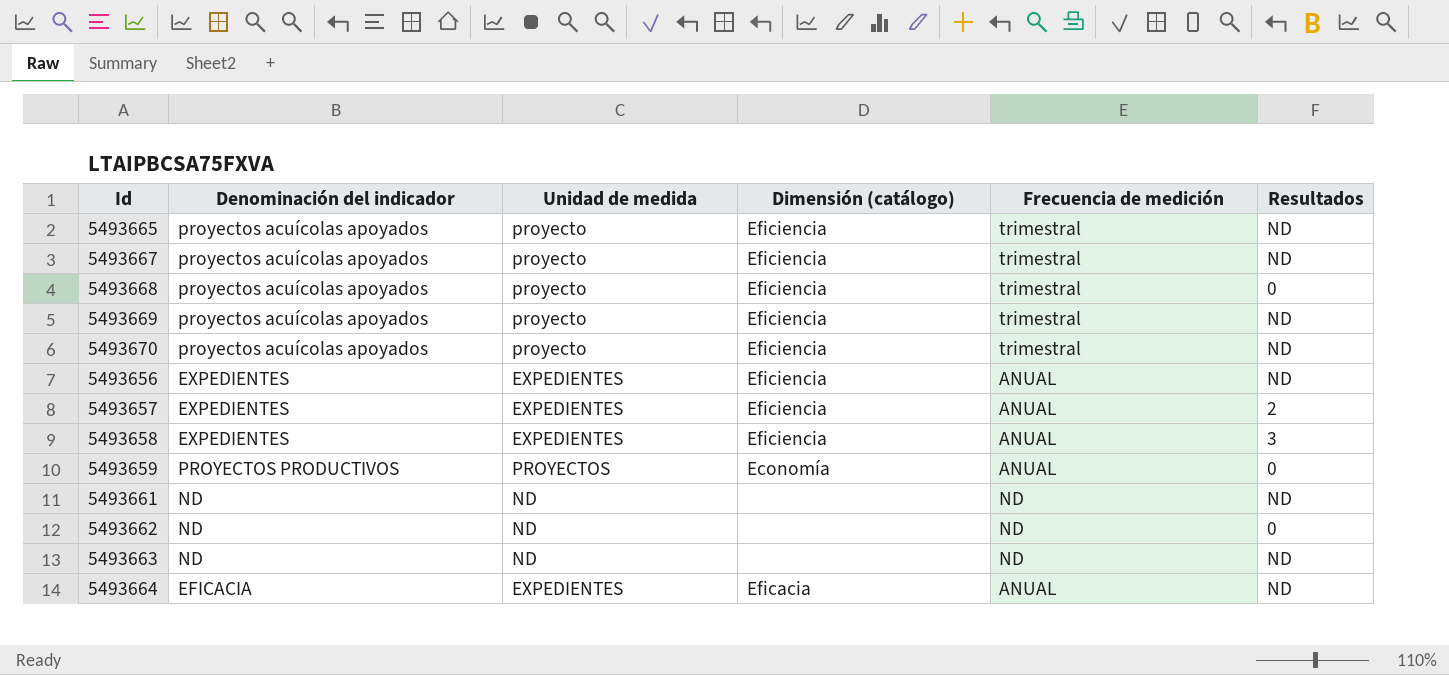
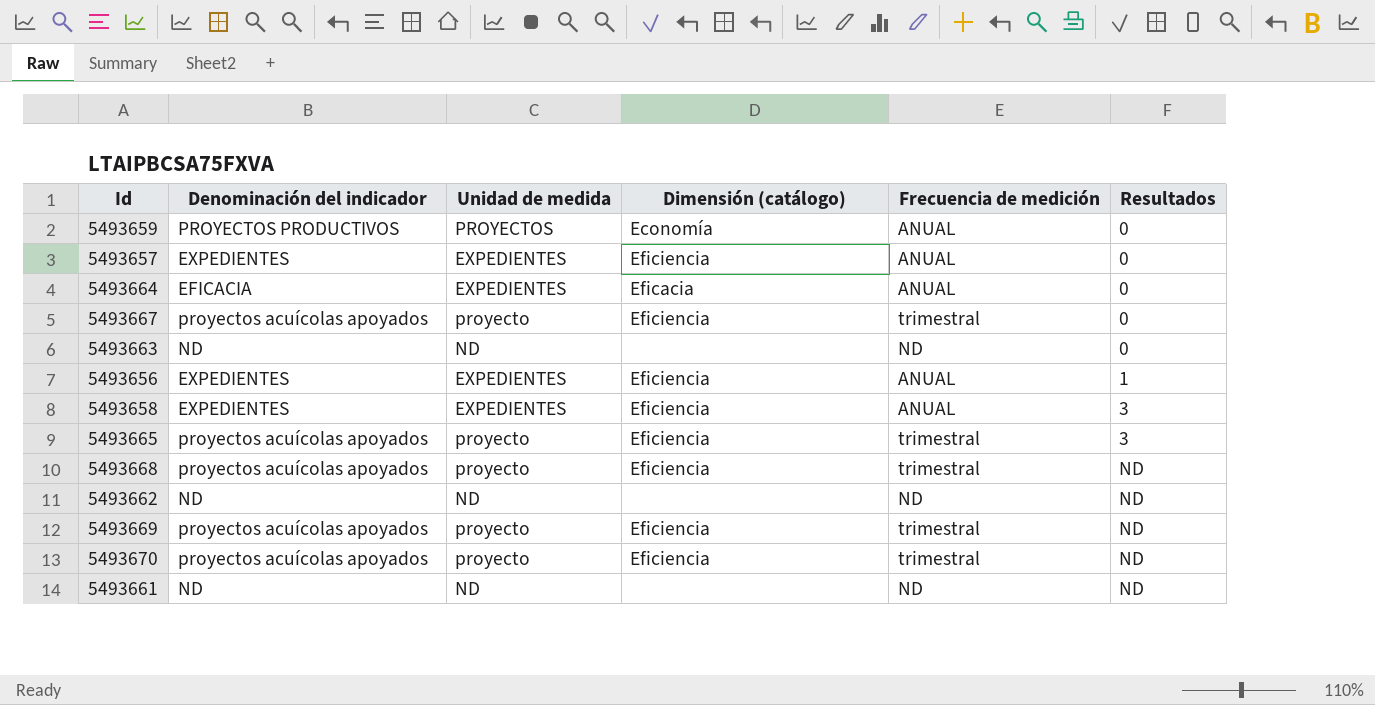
row order: none -> Resultados ascending
5493657 | Resultados: 2 -> 0
5493664 | Resultados: ND -> 0
5493667 | Resultados: ND -> 0
5493663 | Resultados: ND -> 0
5493656 | Resultados: ND -> 1
5493665 | Resultados: ND -> 3
5493668 | Resultados: 0 -> ND
5493662 | Resultados: 0 -> ND

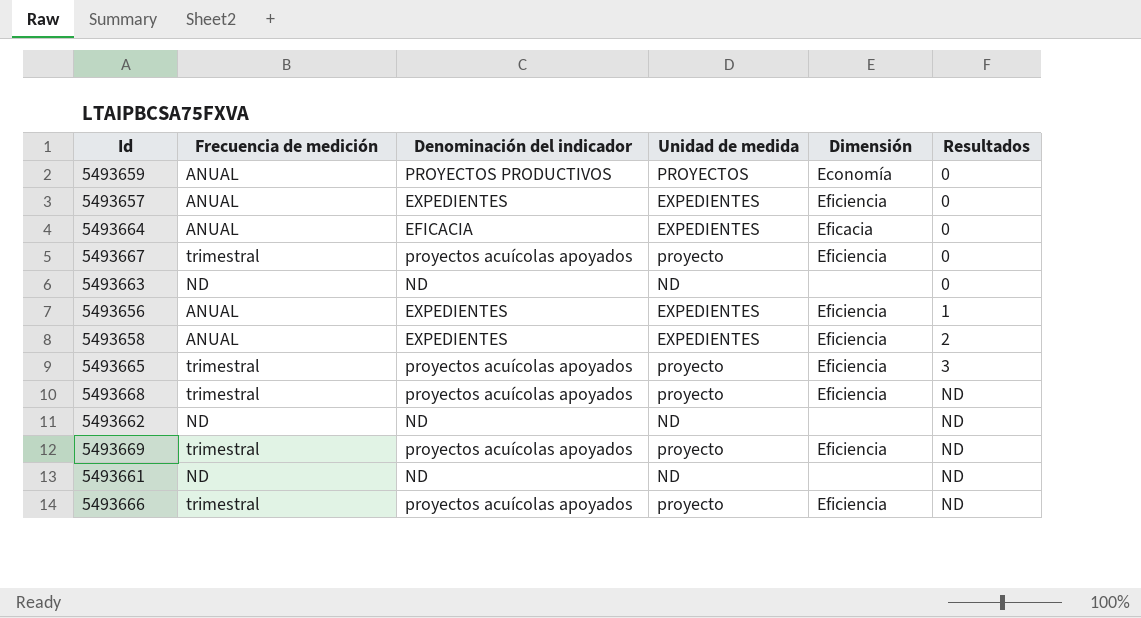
column Frecuencia de medición | position: 5 -> 2
column name: Dimensión (catálogo) -> Dimensión
row 5493670: proyectos acuícolas apoyados | proyecto | Eficiencia | trimestral | ND -> none
5493658 | Resultados: 3 -> 2
row 5493666: none -> trimestral | proyectos acuícolas apoyados | proyecto | Eficiencia | ND

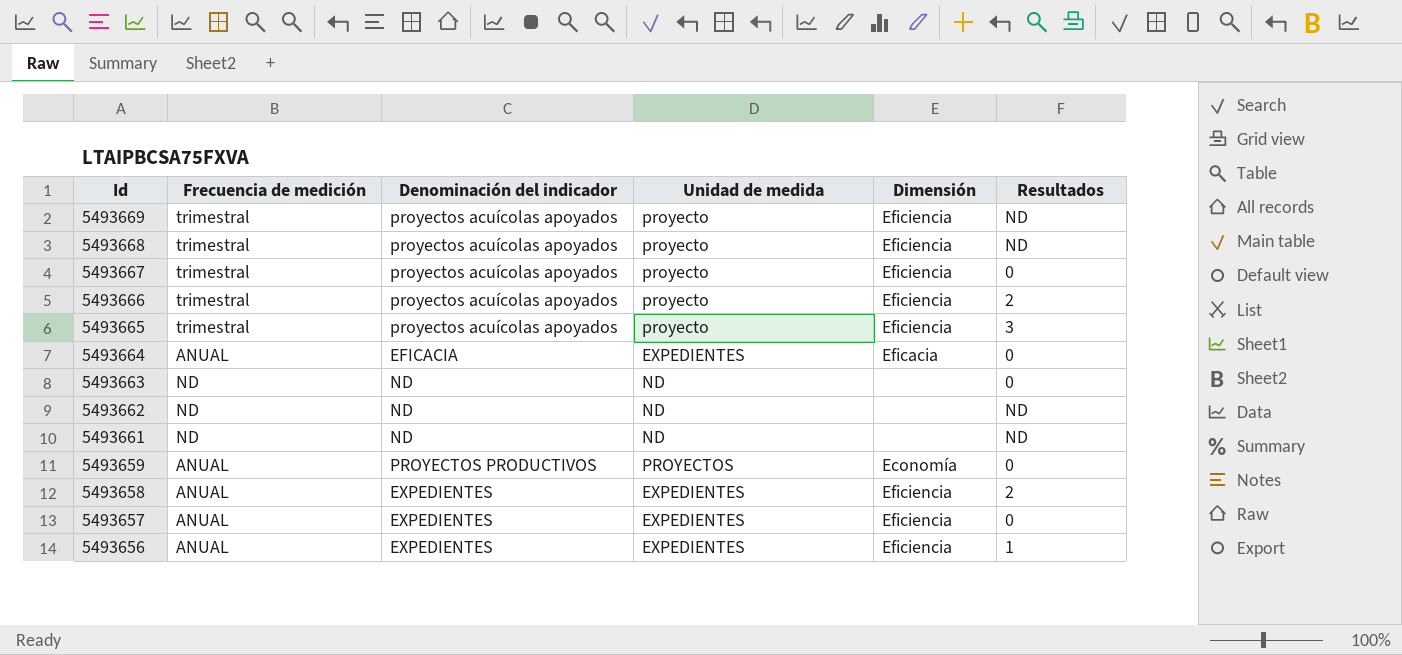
row order: Resultados ascending -> Id descending
5493666 | Resultados: ND -> 2

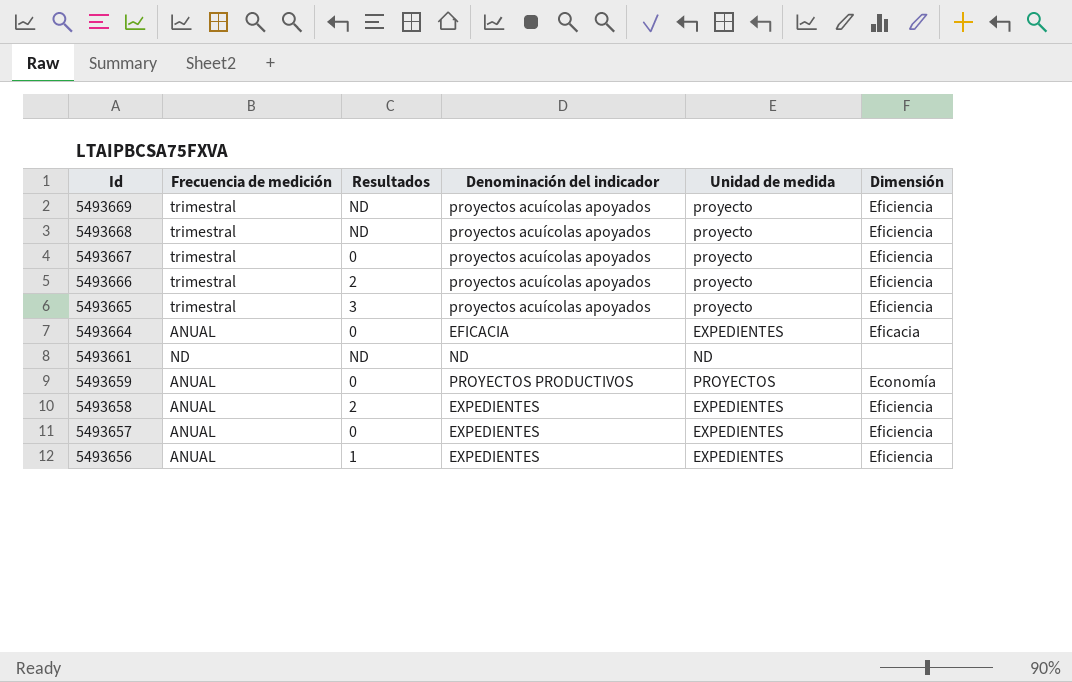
column Resultados | position: 6 -> 3
row 5493663: ND | ND | ND | none | 0 -> none
row 5493662: ND | ND | ND | none | ND -> none

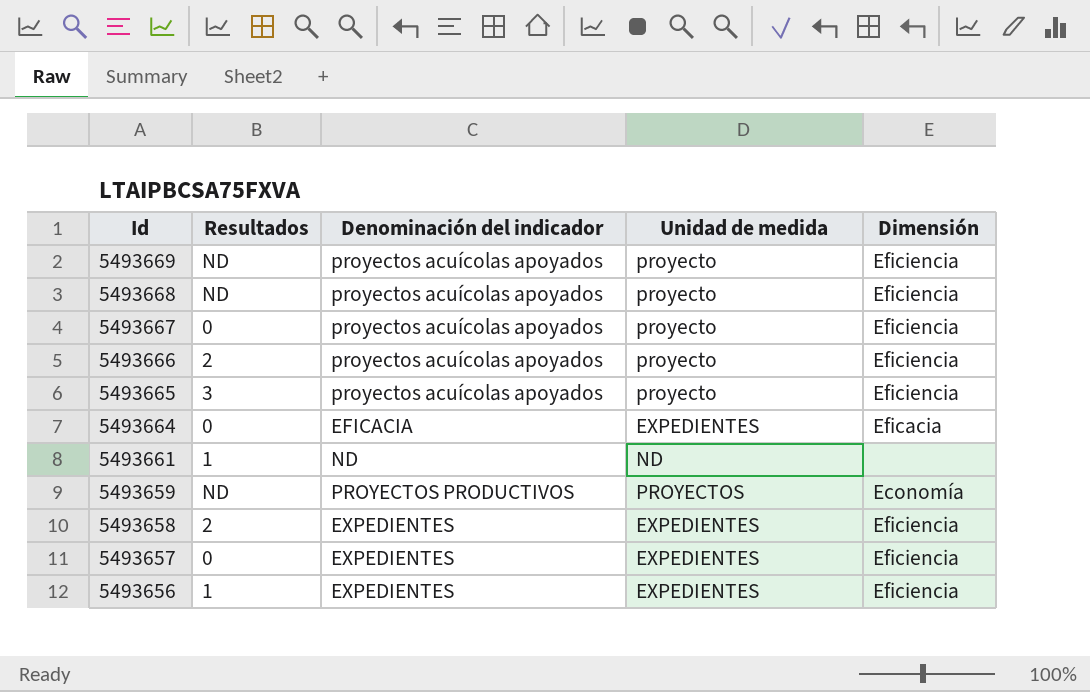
column Frecuencia de medición | position: 2 -> none
5493661 | Resultados: ND -> 1
5493659 | Resultados: 0 -> ND

